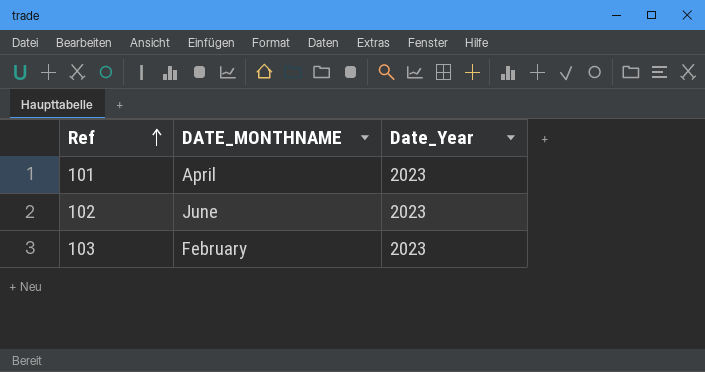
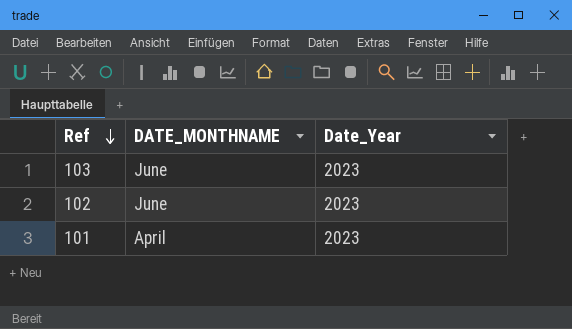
row order: Ref ascending -> Ref descending
103 | DATE_MONTHNAME: February -> June

